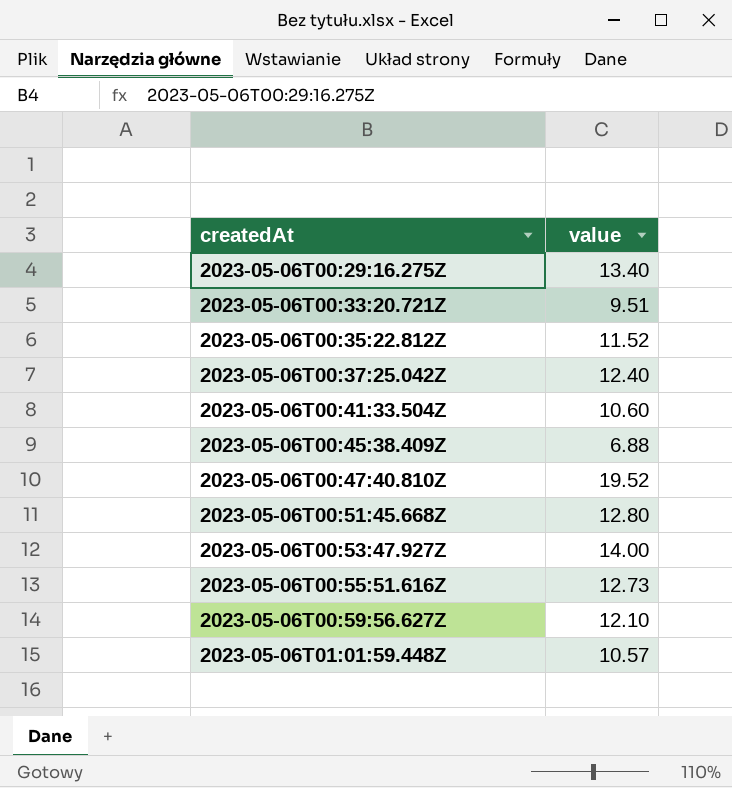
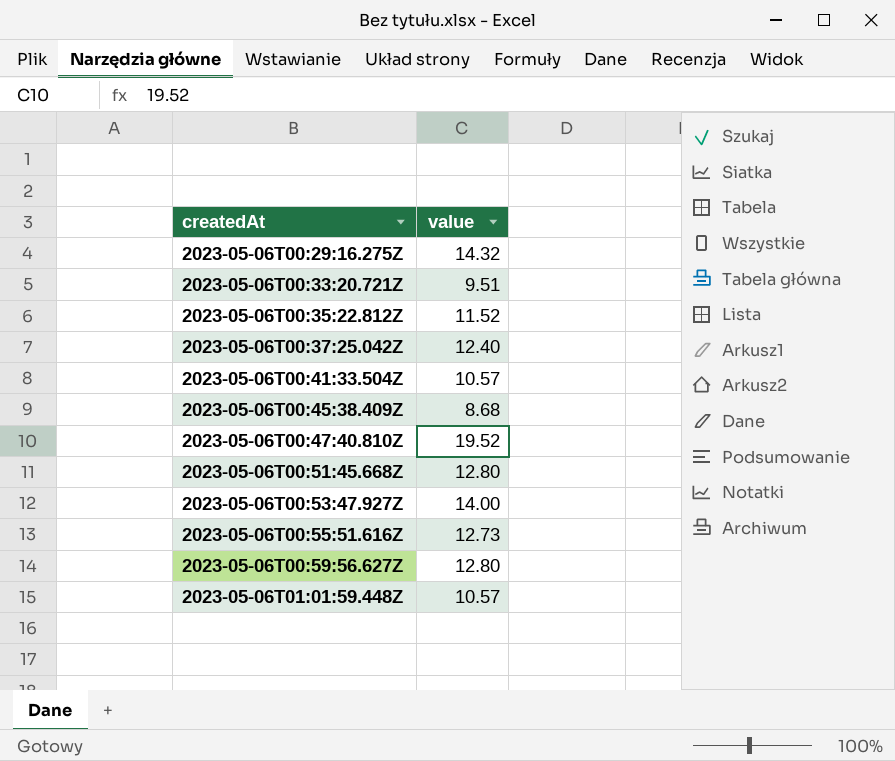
2023-05-06T00:29:16.275Z | value: 13.40 -> 14.32
2023-05-06T00:41:33.504Z | value: 10.60 -> 10.57
2023-05-06T00:45:38.409Z | value: 6.88 -> 8.68
2023-05-06T00:59:56.627Z | value: 12.10 -> 12.80

